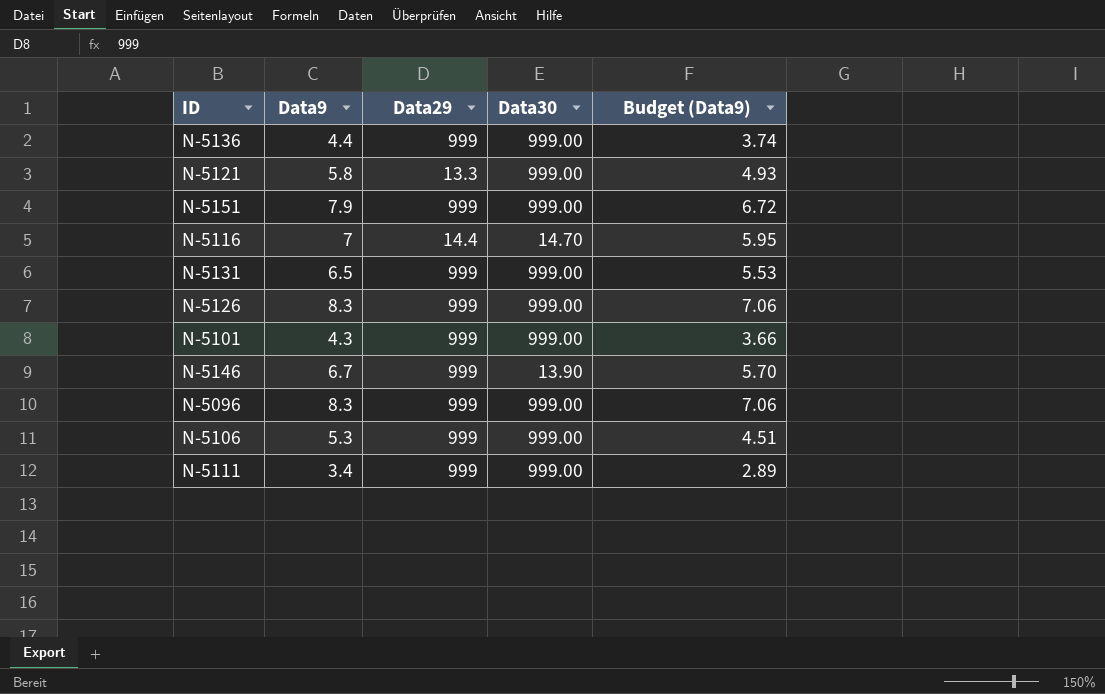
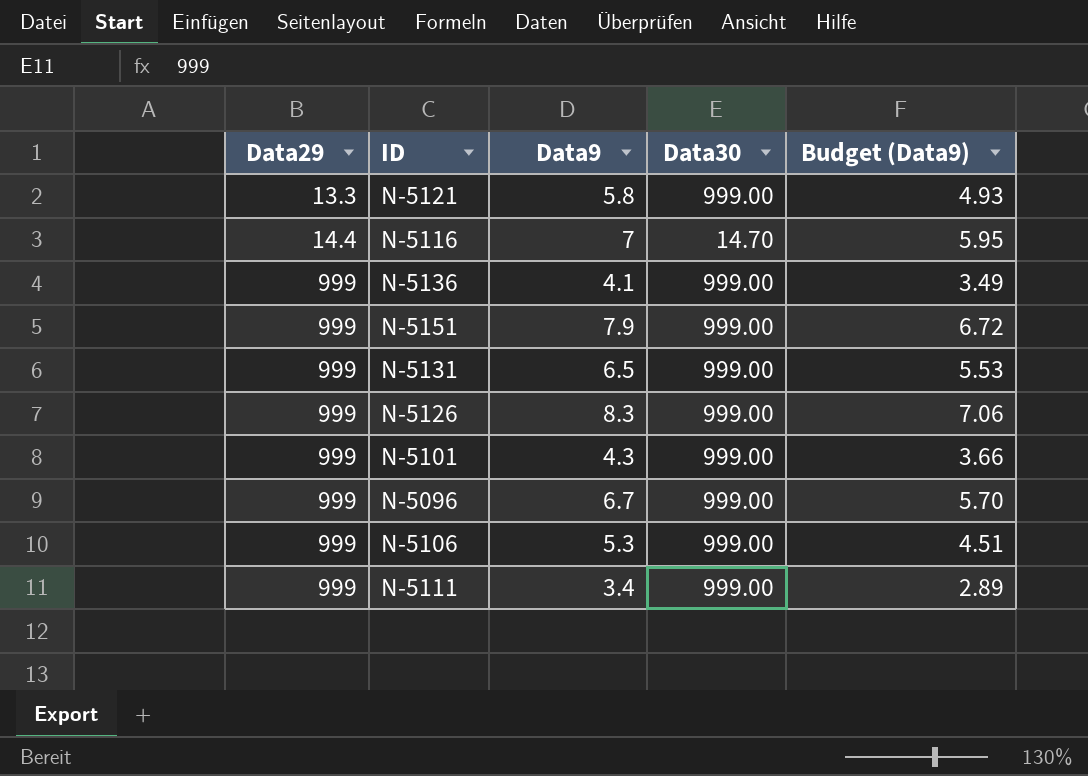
row order: none -> Data29 ascending
column Data29 | position: 3 -> 1
row N-5146: 6.7 | 999 | 13.90 | 5.70 -> none
N-5136 | Data9: 4.4 -> 4.1
N-5136 | Budget (Data9): 3.74 -> 3.49
N-5096 | Data9: 8.3 -> 6.7
N-5096 | Budget (Data9): 7.06 -> 5.70

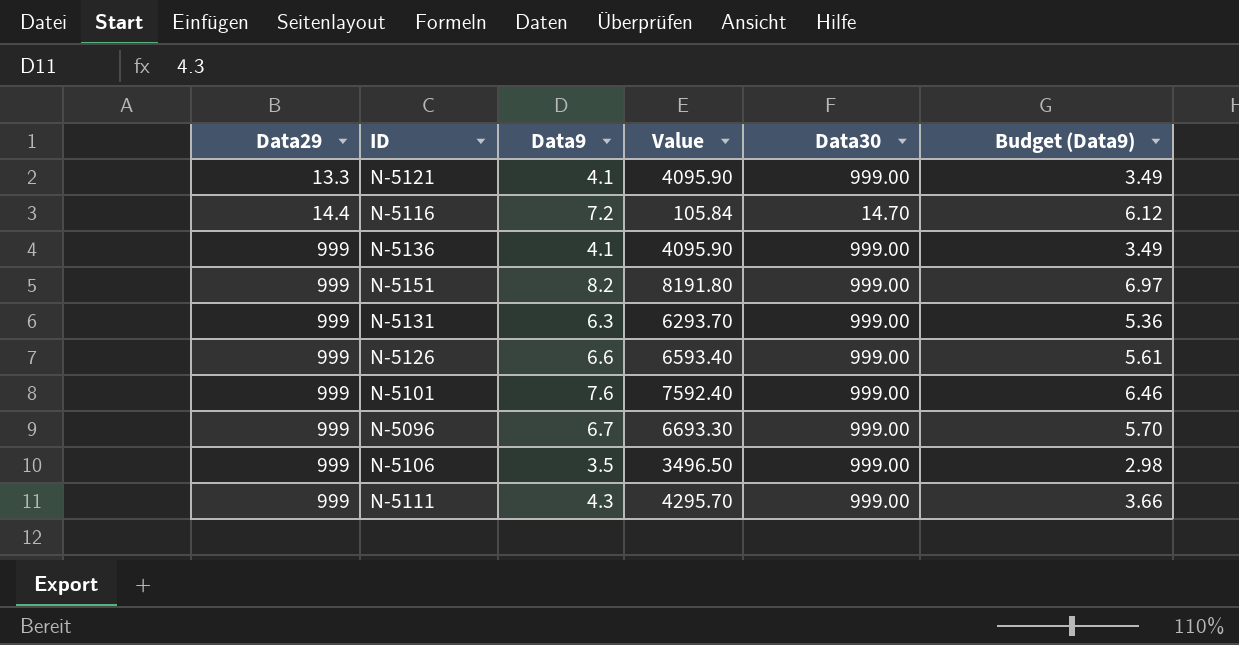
column Value | formula: none -> [Data9] * [Data30]
N-5121 | Data9: 5.8 -> 4.1
N-5121 | Budget (Data9): 4.93 -> 3.49
N-5116 | Data9: 7 -> 7.2
N-5116 | Budget (Data9): 5.95 -> 6.12
N-5151 | Data9: 7.9 -> 8.2
N-5151 | Budget (Data9): 6.72 -> 6.97
N-5131 | Data9: 6.5 -> 6.3
N-5131 | Budget (Data9): 5.53 -> 5.36
N-5126 | Data9: 8.3 -> 6.6
N-5126 | Budget (Data9): 7.06 -> 5.61
N-5101 | Data9: 4.3 -> 7.6
N-5101 | Budget (Data9): 3.66 -> 6.46
N-5106 | Data9: 5.3 -> 3.5
N-5106 | Budget (Data9): 4.51 -> 2.98
N-5111 | Data9: 3.4 -> 4.3
N-5111 | Budget (Data9): 2.89 -> 3.66

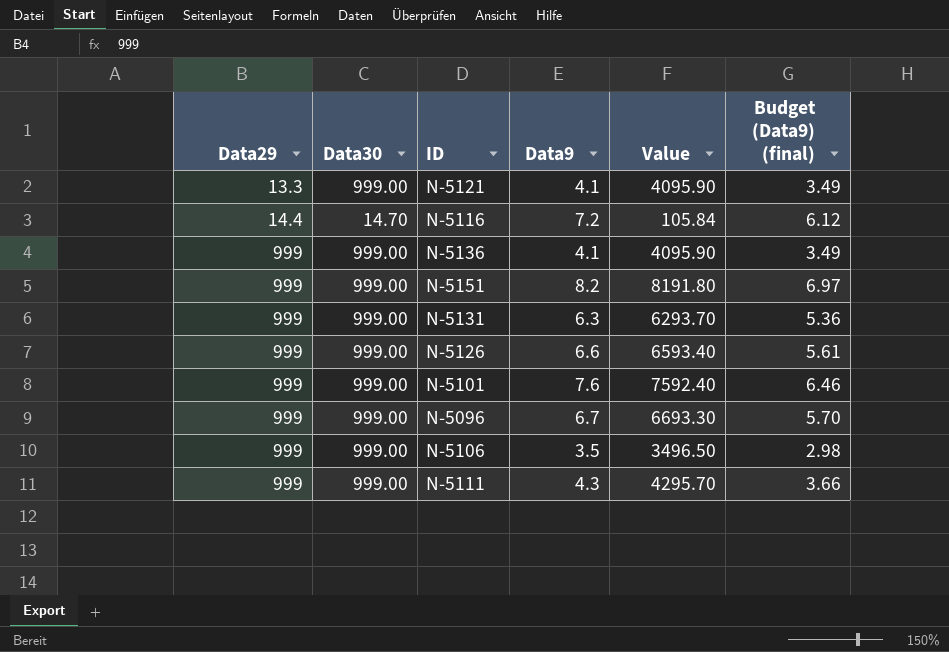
column Data30 | position: 5 -> 2
column name: Budget (Data9) -> Budget (Data9) (final)

